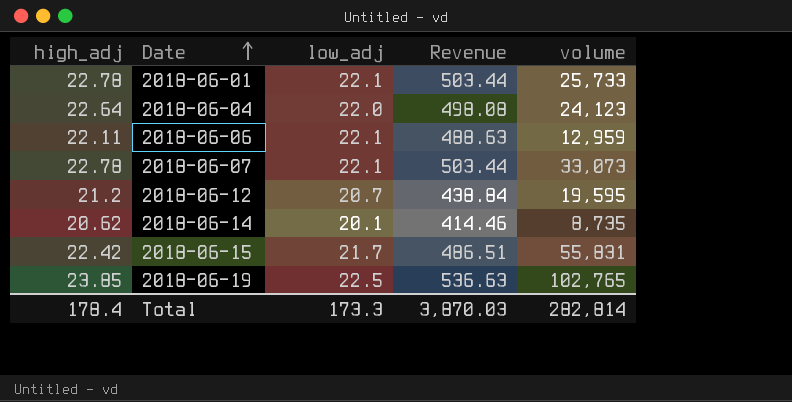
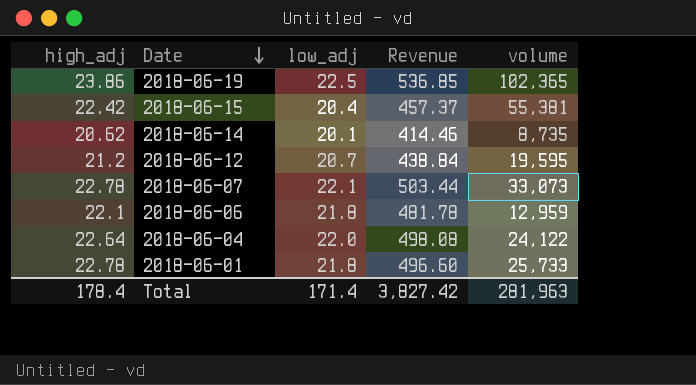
row order: Date ascending -> Date descending
2018-06-19 | high_adj: 23.85 -> 23.86
2018-06-19 | Revenue: 536.63 -> 536.85
2018-06-19 | volume: 102,765 -> 102,365
2018-06-15 | low_adj: 21.7 -> 20.4
2018-06-15 | Revenue: 486.51 -> 457.37
2018-06-15 | volume: 55,831 -> 55,381
2018-06-06 | high_adj: 22.11 -> 22.1
2018-06-06 | low_adj: 22.1 -> 21.8
2018-06-06 | Revenue: 488.63 -> 481.78
2018-06-04 | volume: 24,123 -> 24,122
2018-06-01 | low_adj: 22.1 -> 21.8
2018-06-01 | Revenue: 503.44 -> 496.60
Total | low_adj: 173.3 -> 171.4
Total | Revenue: 3,870.03 -> 3,827.42
Total | volume: 282,814 -> 281,963

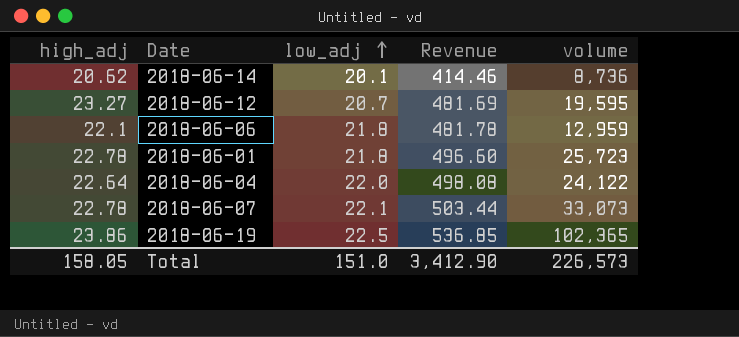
row order: Date descending -> low_adj ascending
row 2018-06-15: 22.42 | 20.4 | 457.37 | 55,381 -> none
2018-06-14 | volume: 8,735 -> 8,736
2018-06-12 | high_adj: 21.2 -> 23.27
2018-06-12 | Revenue: 438.84 -> 481.69
2018-06-01 | volume: 25,733 -> 25,723
Total | high_adj: 178.4 -> 158.05
Total | low_adj: 171.4 -> 151.0
Total | Revenue: 3,827.42 -> 3,412.90
Total | volume: 281,963 -> 226,573

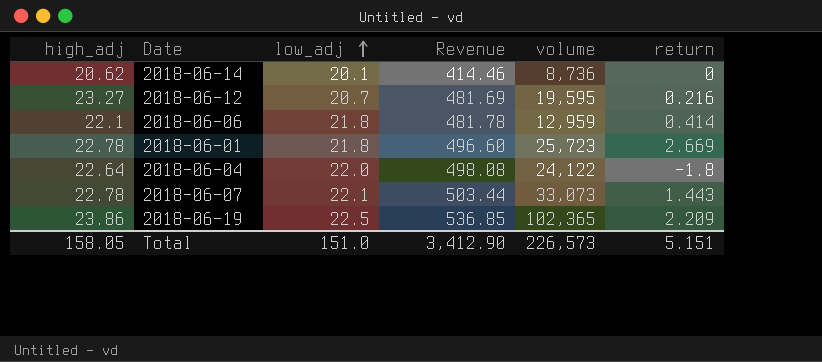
column return | position: none -> 6

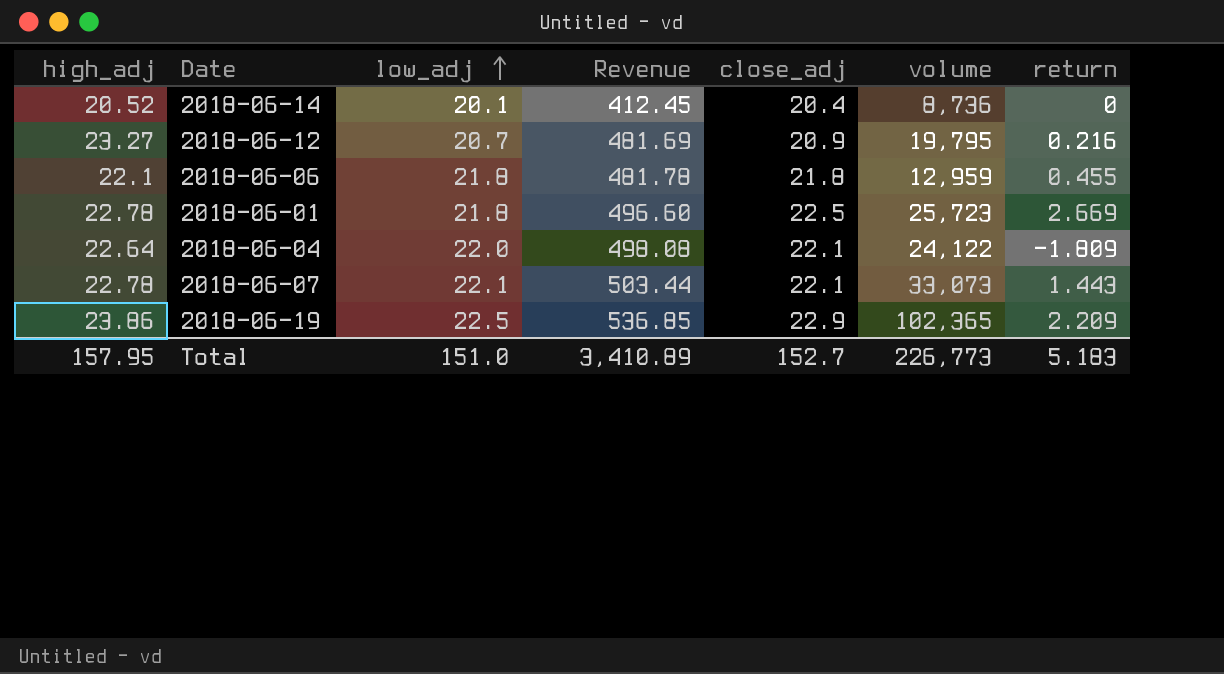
column close_adj | position: none -> 5
2018-06-14 | high_adj: 20.62 -> 20.52
2018-06-14 | Revenue: 414.46 -> 412.45
2018-06-12 | volume: 19,595 -> 19,795
2018-06-06 | return: 0.414 -> 0.455
2018-06-04 | return: -1.8 -> -1.809
Total | high_adj: 158.05 -> 157.95
Total | Revenue: 3,412.90 -> 3,410.89
Total | volume: 226,573 -> 226,773
Total | return: 5.151 -> 5.183

